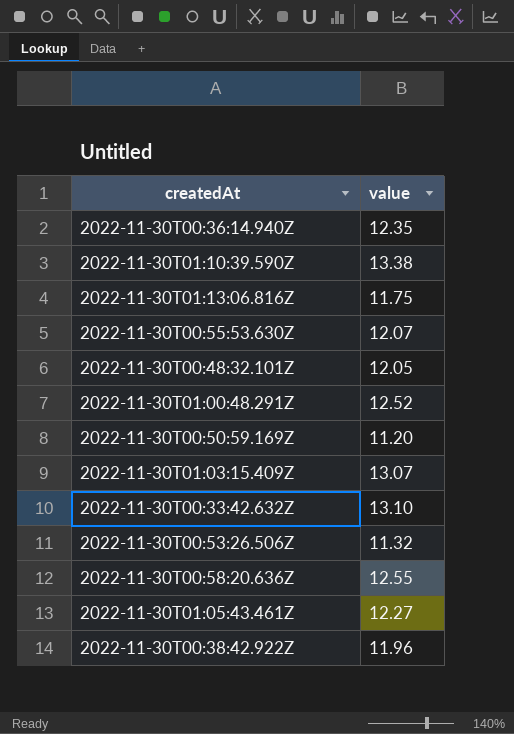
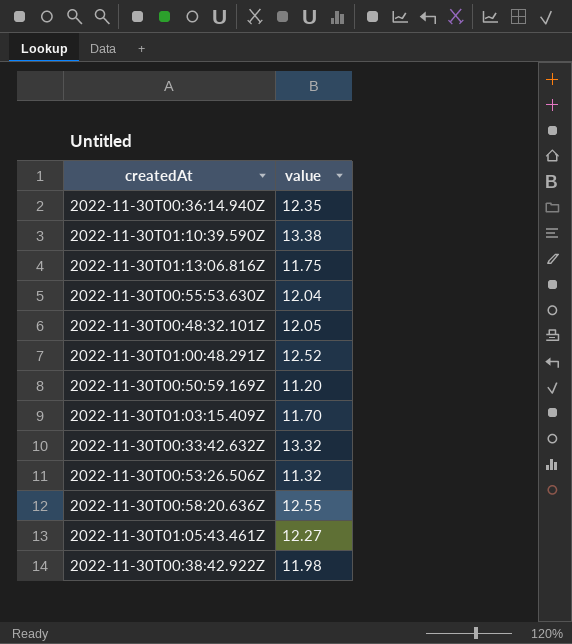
2022-11-30T00:55:53.630Z | value: 12.07 -> 12.04
2022-11-30T01:03:15.409Z | value: 13.07 -> 11.70
2022-11-30T00:33:42.632Z | value: 13.10 -> 13.32
2022-11-30T00:38:42.922Z | value: 11.96 -> 11.98

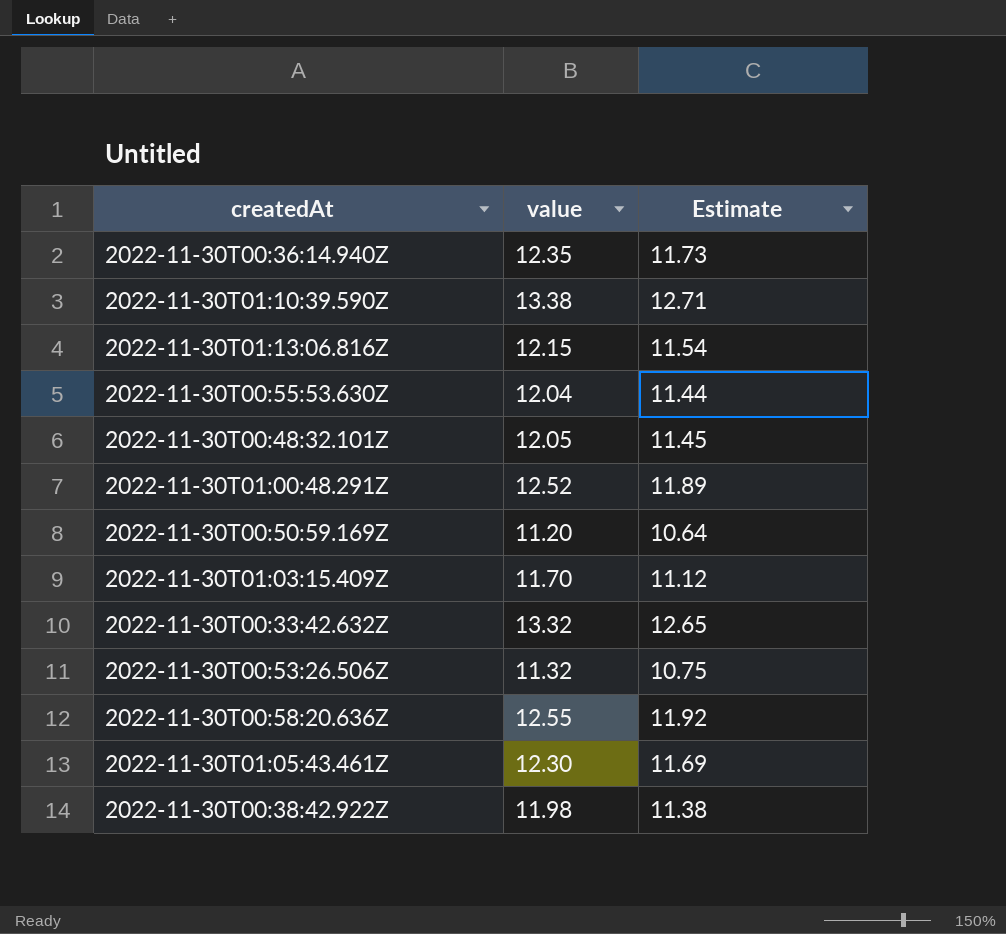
column Estimate | formula: none -> [value] * 0.95
2022-11-30T01:13:06.816Z | value: 11.75 -> 12.15
2022-11-30T01:05:43.461Z | value: 12.27 -> 12.30

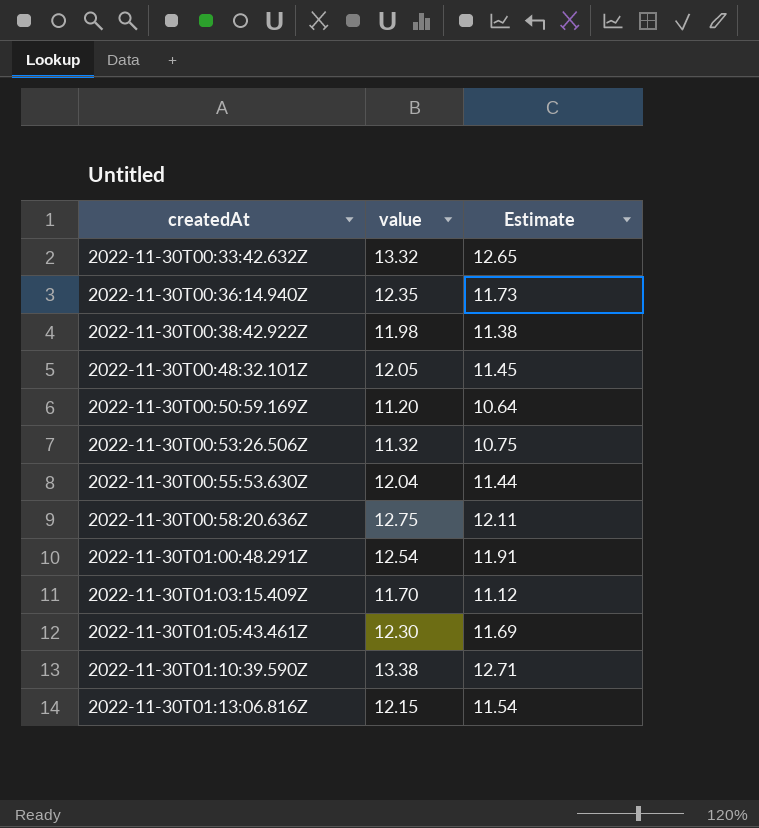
row order: none -> createdAt ascending
2022-11-30T00:58:20.636Z | value: 12.55 -> 12.75
2022-11-30T00:58:20.636Z | Estimate: 11.92 -> 12.11
2022-11-30T01:00:48.291Z | value: 12.52 -> 12.54
2022-11-30T01:00:48.291Z | Estimate: 11.89 -> 11.91

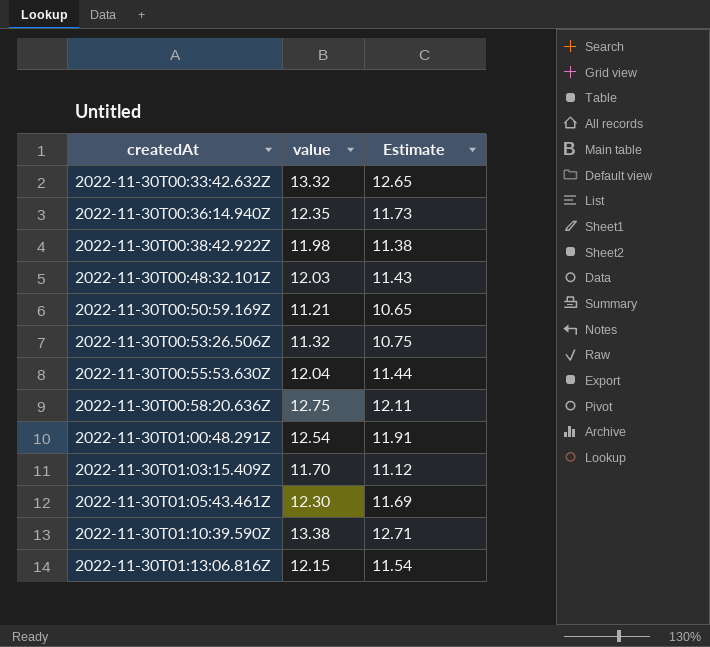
2022-11-30T00:48:32.101Z | value: 12.05 -> 12.03
2022-11-30T00:48:32.101Z | Estimate: 11.45 -> 11.43
2022-11-30T00:50:59.169Z | value: 11.20 -> 11.21
2022-11-30T00:50:59.169Z | Estimate: 10.64 -> 10.65

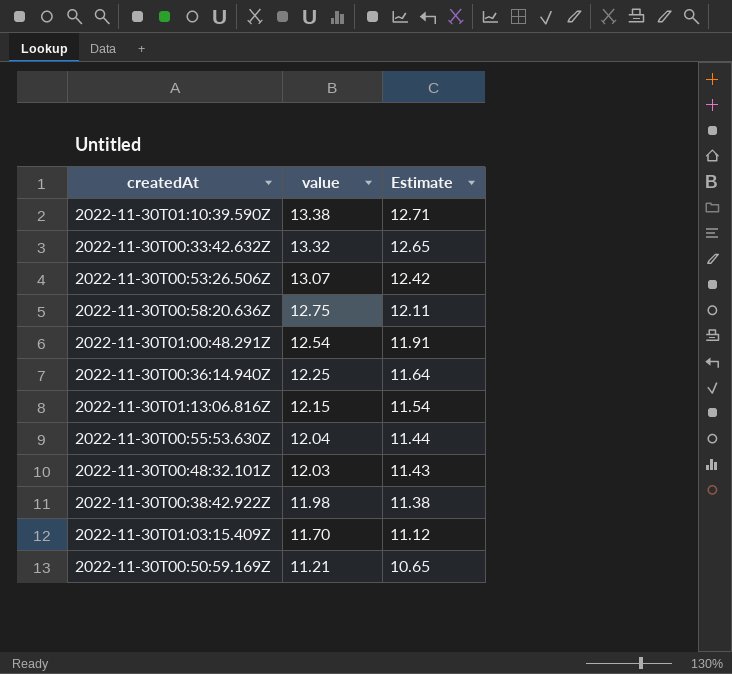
row order: createdAt ascending -> value descending
row 2022-11-30T01:05:43.461Z: 12.30 | 11.69 -> none
2022-11-30T00:53:26.506Z | value: 11.32 -> 13.07
2022-11-30T00:53:26.506Z | Estimate: 10.75 -> 12.42
2022-11-30T00:36:14.940Z | value: 12.35 -> 12.25
2022-11-30T00:36:14.940Z | Estimate: 11.73 -> 11.64

